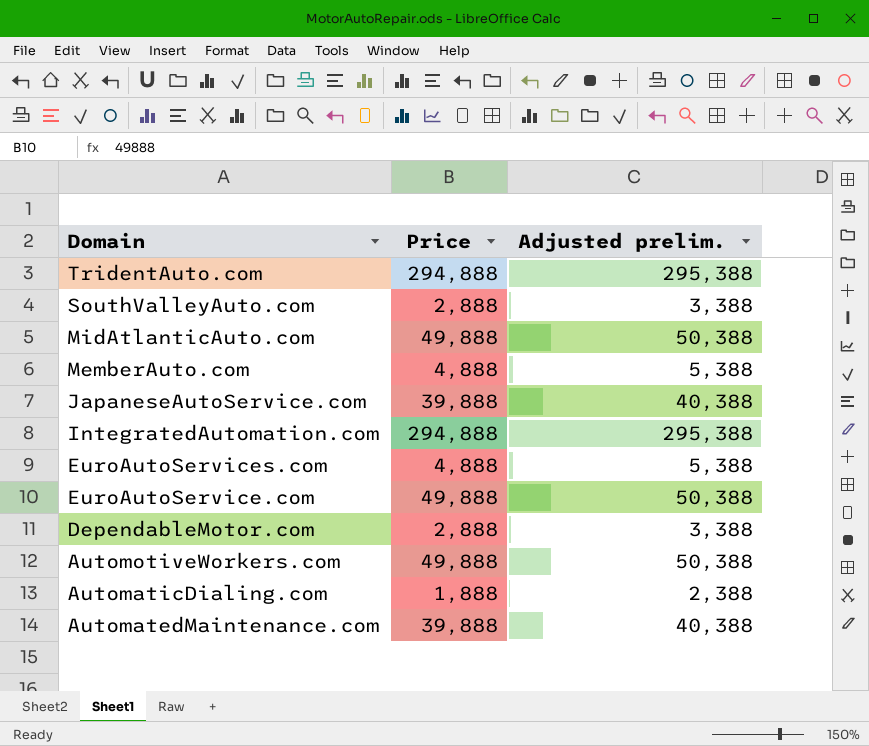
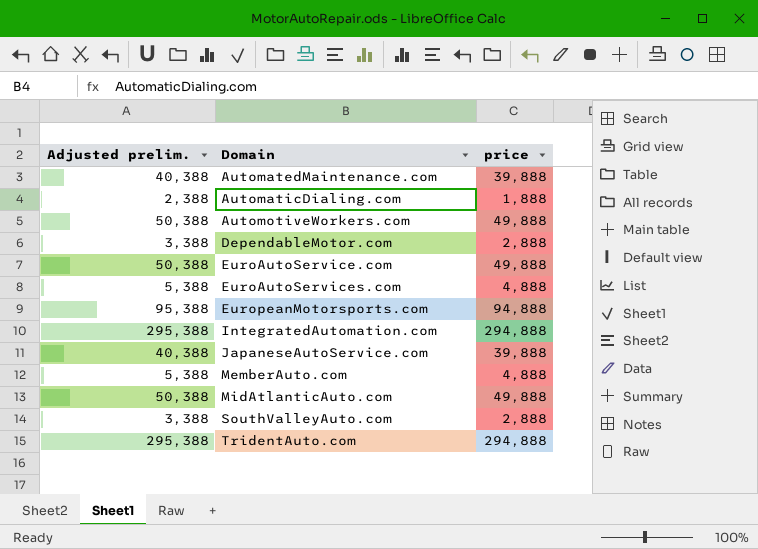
row order: Domain descending -> Domain ascending
column Adjusted prelim. | position: 3 -> 1
column name: Price -> price
row EuropeanMotorsports.com: none -> 95,388 | 94,888

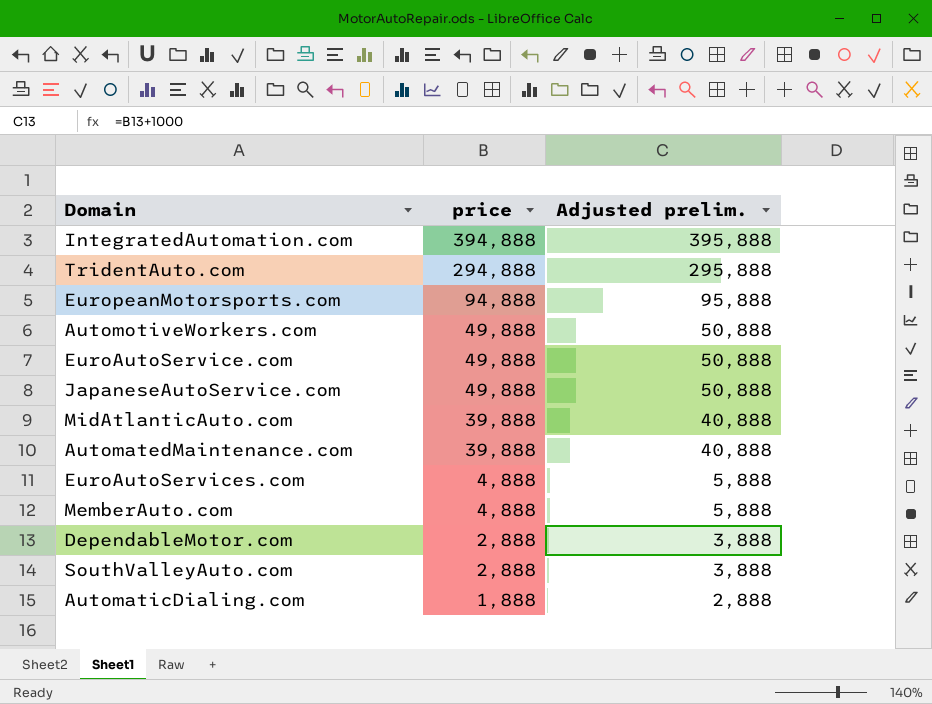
row order: Domain ascending -> price descending
column Adjusted prelim. | formula: [price] + 500 -> [price] + 1000
column Adjusted prelim. | position: 1 -> 3
IntegratedAutomation.com | price: 294,888 -> 394,888
JapaneseAutoService.com | price: 39,888 -> 49,888
MidAtlanticAuto.com | price: 49,888 -> 39,888

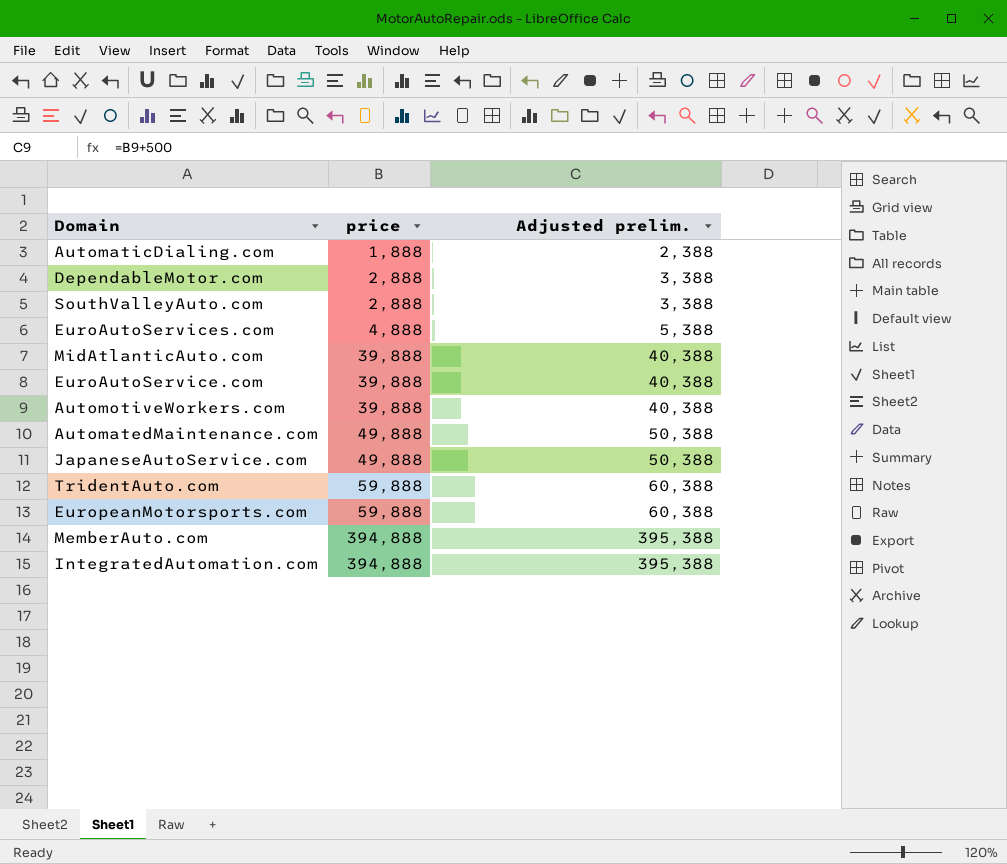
row order: price descending -> price ascending
column Adjusted prelim. | formula: [price] + 1000 -> [price] + 500
EuroAutoService.com | price: 49,888 -> 39,888
AutomotiveWorkers.com | price: 49,888 -> 39,888
AutomatedMaintenance.com | price: 39,888 -> 49,888
TridentAuto.com | price: 294,888 -> 59,888
EuropeanMotorsports.com | price: 94,888 -> 59,888
MemberAuto.com | price: 4,888 -> 394,888

